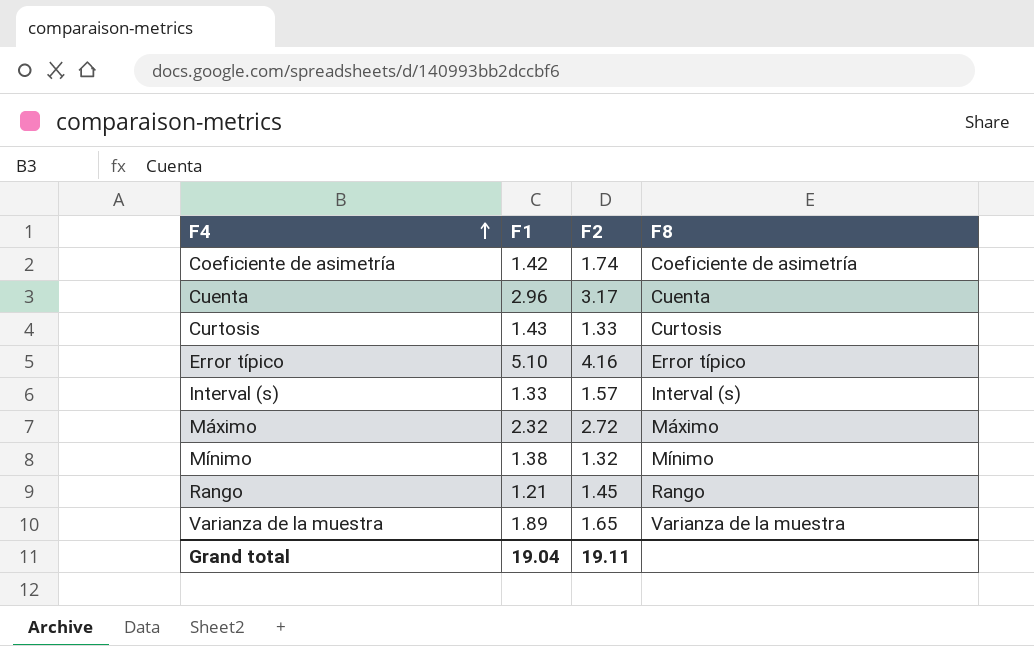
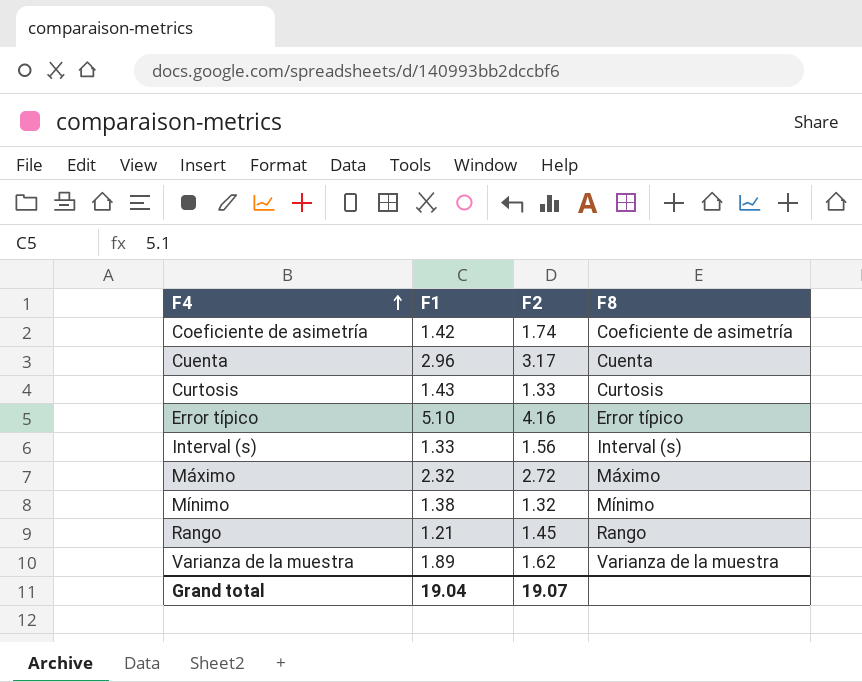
Interval (s) | F2: 1.57 -> 1.56
Varianza de la muestra | F2: 1.65 -> 1.62
Grand total | F2: 19.11 -> 19.07

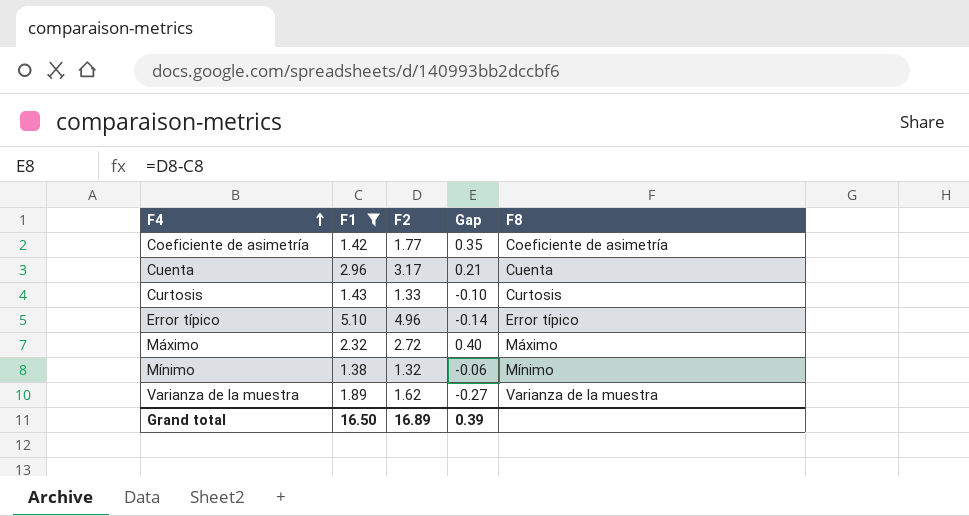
filter: none -> F1 >= 1.38
column Gap | formula: none -> [F2] - [F1]
Coeficiente de asimetría | F2: 1.74 -> 1.77
Error típico | F2: 4.16 -> 4.96
Grand total | F1: 19.04 -> 16.50
Grand total | F2: 19.07 -> 16.89

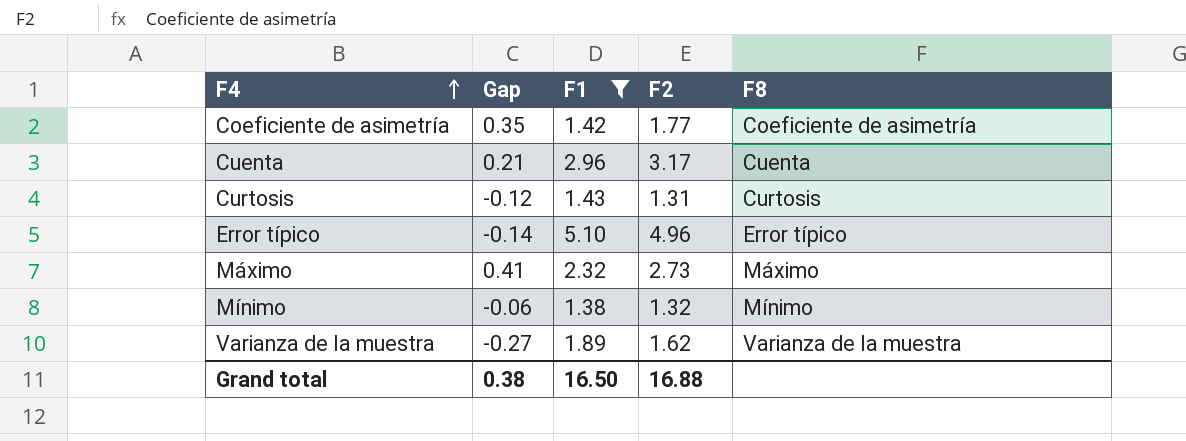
column Gap | position: 4 -> 2
Curtosis | Gap: -0.10 -> -0.12
Curtosis | F2: 1.33 -> 1.31
Máximo | Gap: 0.40 -> 0.41
Máximo | F2: 2.72 -> 2.73
Grand total | Gap: 0.39 -> 0.38
Grand total | F2: 16.89 -> 16.88

